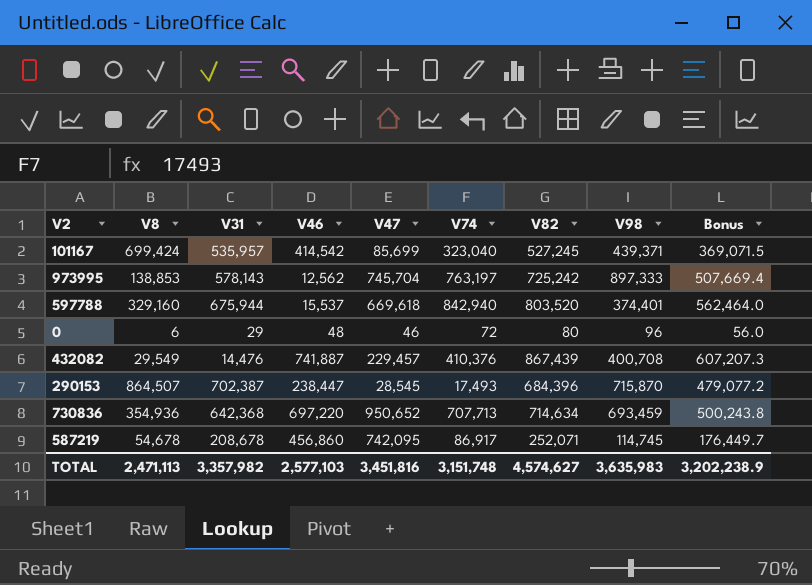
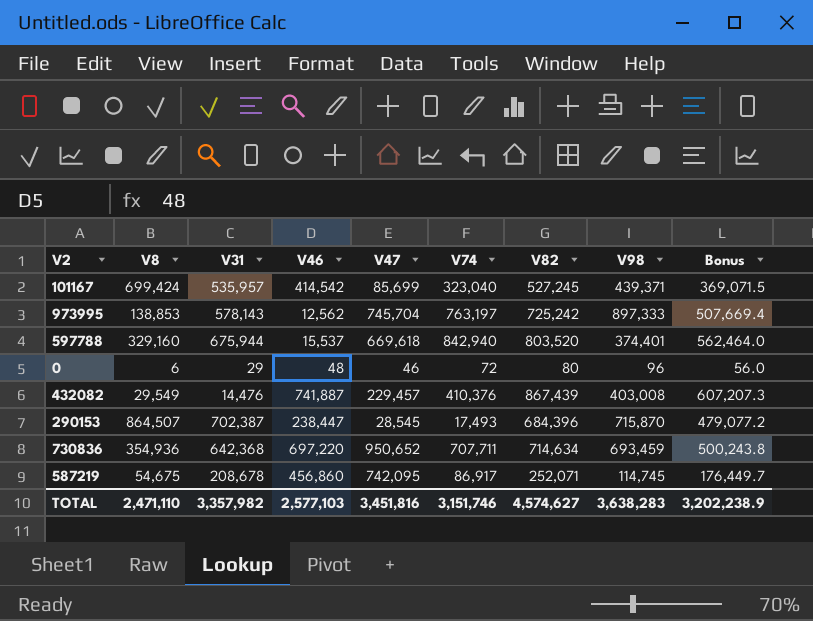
432082 | V98: 400,708 -> 403,008
730836 | V74: 707,713 -> 707,711
587219 | V8: 54,678 -> 54,675
TOTAL | V8: 2,471,113 -> 2,471,110
TOTAL | V74: 3,151,748 -> 3,151,746
TOTAL | V98: 3,635,983 -> 3,638,283

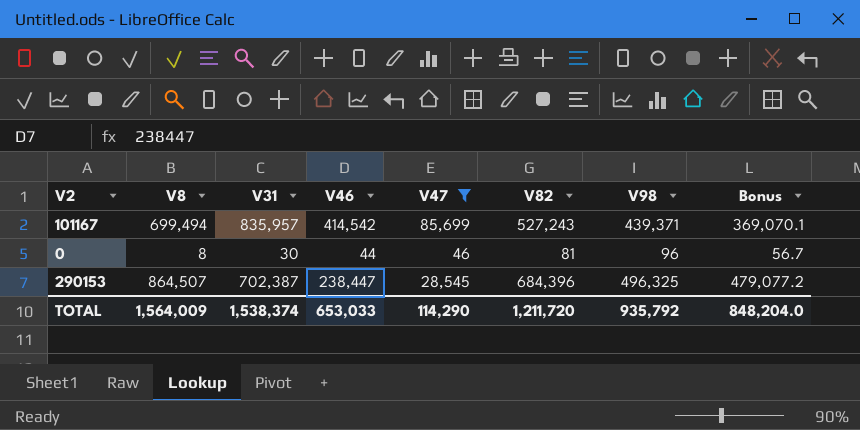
filter: none -> V47 <= 85,699
column V74 | position: 6 -> none
101167 | V8: 699,424 -> 699,494
101167 | V31: 535,957 -> 835,957
101167 | V82: 527,245 -> 527,243
101167 | Bonus: 369,071.5 -> 369,070.1
0 | V8: 6 -> 8
0 | V31: 29 -> 30
0 | V46: 48 -> 44
0 | V82: 80 -> 81
0 | Bonus: 56.0 -> 56.7
290153 | V98: 715,870 -> 496,325
TOTAL | V8: 2,471,110 -> 1,564,009
TOTAL | V31: 3,357,982 -> 1,538,374
TOTAL | V46: 2,577,103 -> 653,033
TOTAL | V47: 3,451,816 -> 114,290
TOTAL | V82: 4,574,627 -> 1,211,720
TOTAL | V98: 3,638,283 -> 935,792
TOTAL | Bonus: 3,202,238.9 -> 848,204.0

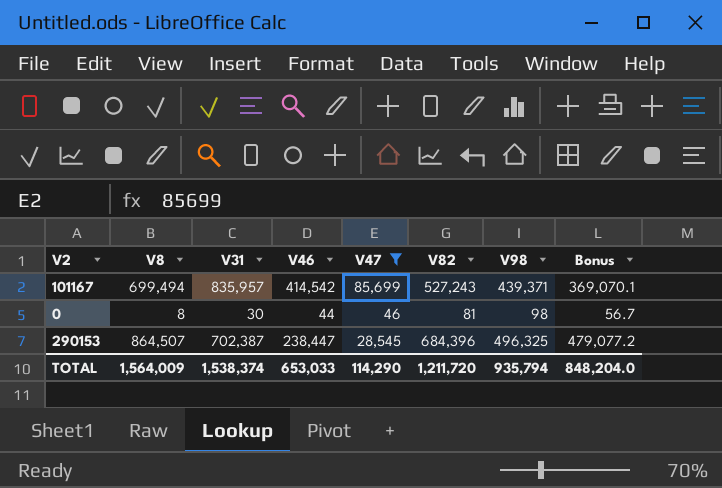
0 | V98: 96 -> 98
TOTAL | V98: 935,792 -> 935,794

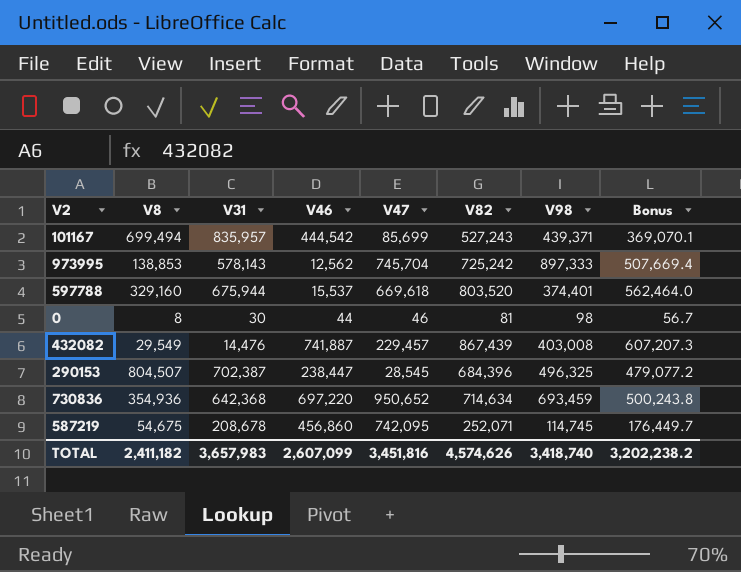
filter: V47 <= 85,699 -> none
101167 | V46: 414,542 -> 444,542
290153 | V8: 864,507 -> 804,507
TOTAL | V8: 1,564,009 -> 2,411,182
TOTAL | V31: 1,538,374 -> 3,657,983
TOTAL | V46: 653,033 -> 2,607,099
TOTAL | V47: 114,290 -> 3,451,816
TOTAL | V82: 1,211,720 -> 4,574,626
TOTAL | V98: 935,794 -> 3,418,740
TOTAL | Bonus: 848,204.0 -> 3,202,238.2

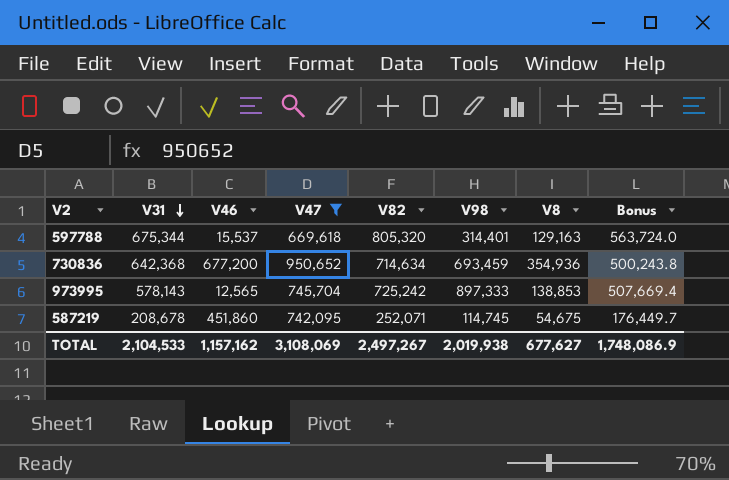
filter: none -> V47 >= 669,618
row order: none -> V31 descending
column V8 | position: 2 -> 7
597788 | V31: 675,944 -> 675,344
597788 | V82: 803,520 -> 805,320
597788 | V98: 374,401 -> 314,401
597788 | V8: 329,160 -> 129,163
597788 | Bonus: 562,464.0 -> 563,724.0
730836 | V46: 697,220 -> 677,200
973995 | V46: 12,562 -> 12,565
587219 | V46: 456,860 -> 451,860
TOTAL | V31: 3,657,983 -> 2,104,533
TOTAL | V46: 2,607,099 -> 1,157,162
TOTAL | V47: 3,451,816 -> 3,108,069
TOTAL | V82: 4,574,626 -> 2,497,267
TOTAL | V98: 3,418,740 -> 2,019,938
TOTAL | V8: 2,411,182 -> 677,627
TOTAL | Bonus: 3,202,238.2 -> 1,748,086.9

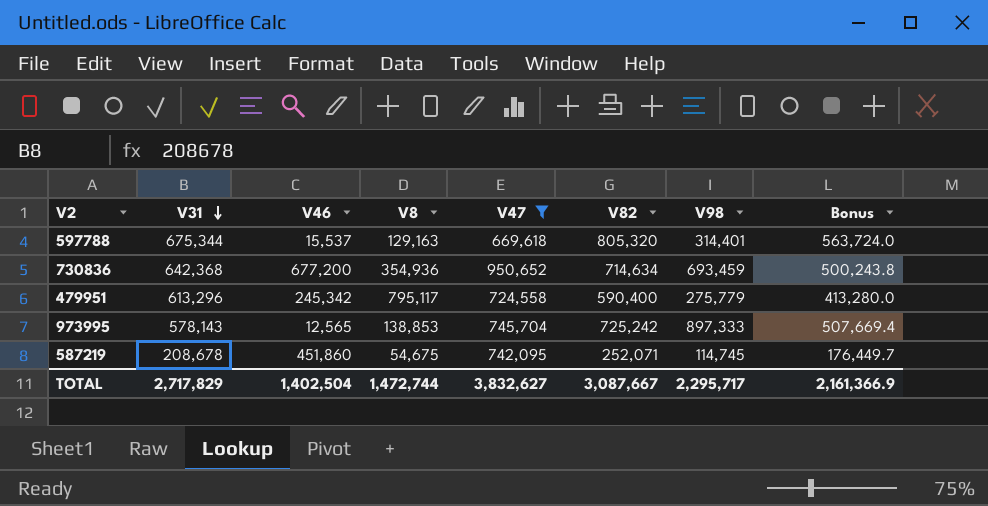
column V8 | position: 7 -> 4
row 479951: none -> 613,296 | 245,342 | 795,117 | 724,558 | 590,400 | 275,779 | 413,280.0
TOTAL | V31: 2,104,533 -> 2,717,829
TOTAL | V46: 1,157,162 -> 1,402,504
TOTAL | V8: 677,627 -> 1,472,744
TOTAL | V47: 3,108,069 -> 3,832,627
TOTAL | V82: 2,497,267 -> 3,087,667
TOTAL | V98: 2,019,938 -> 2,295,717
TOTAL | Bonus: 1,748,086.9 -> 2,161,366.9

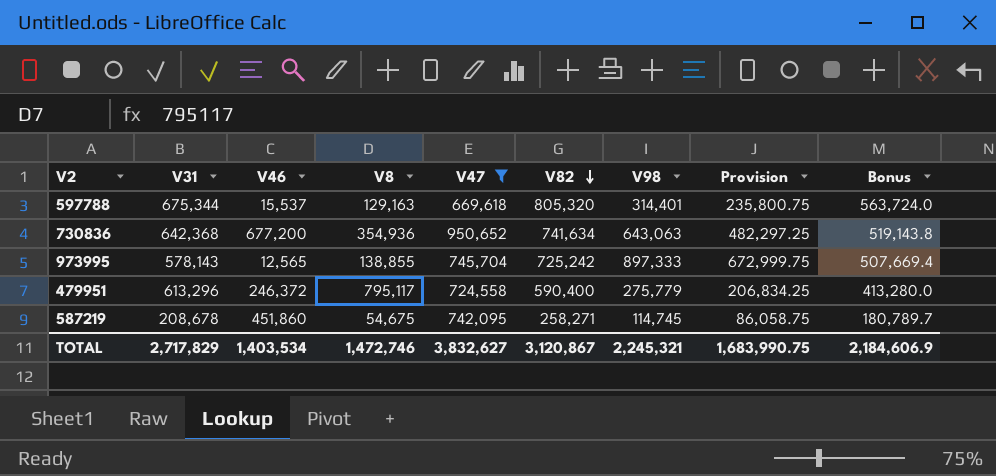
row order: V31 descending -> V82 descending
column Provision | formula: none -> [V98] * 0.75
730836 | V82: 714,634 -> 741,634
730836 | V98: 693,459 -> 643,063
730836 | Bonus: 500,243.8 -> 519,143.8
973995 | V8: 138,853 -> 138,855
479951 | V46: 245,342 -> 246,372
587219 | V82: 252,071 -> 258,271
587219 | Bonus: 176,449.7 -> 180,789.7
TOTAL | V46: 1,402,504 -> 1,403,534
TOTAL | V8: 1,472,744 -> 1,472,746
TOTAL | V82: 3,087,667 -> 3,120,867
TOTAL | V98: 2,295,717 -> 2,245,321
TOTAL | Bonus: 2,161,366.9 -> 2,184,606.9

